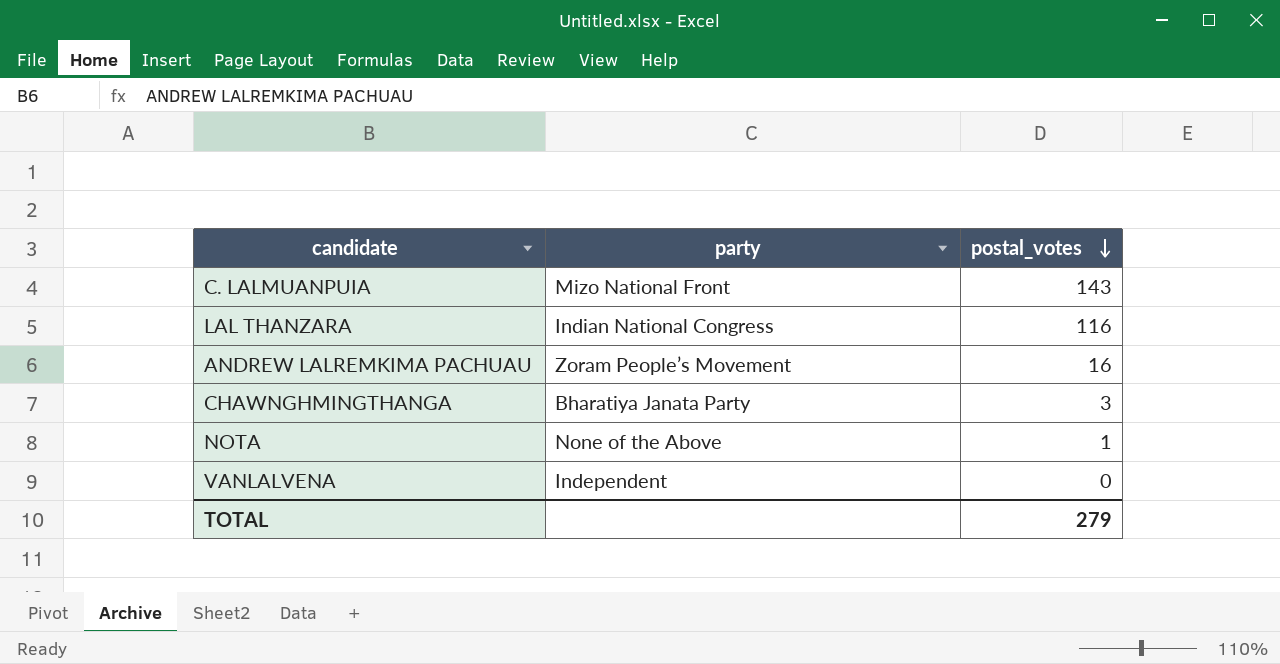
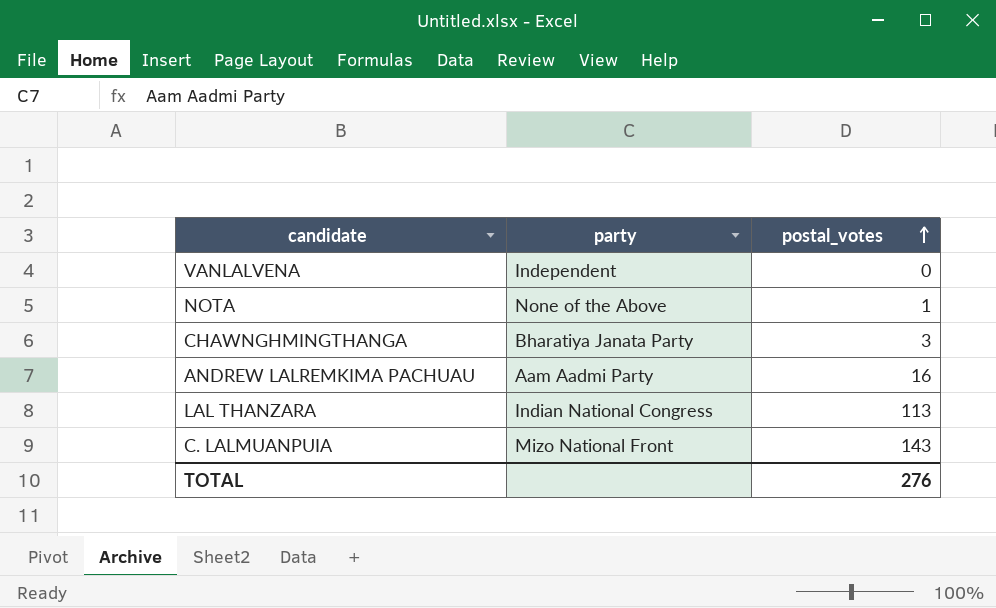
row order: postal_votes descending -> postal_votes ascending
ANDREW LALREMKIMA PACHUAU | party: Zoram People’s Movement -> Aam Aadmi Party
LAL THANZARA | postal_votes: 116 -> 113
TOTAL | postal_votes: 279 -> 276

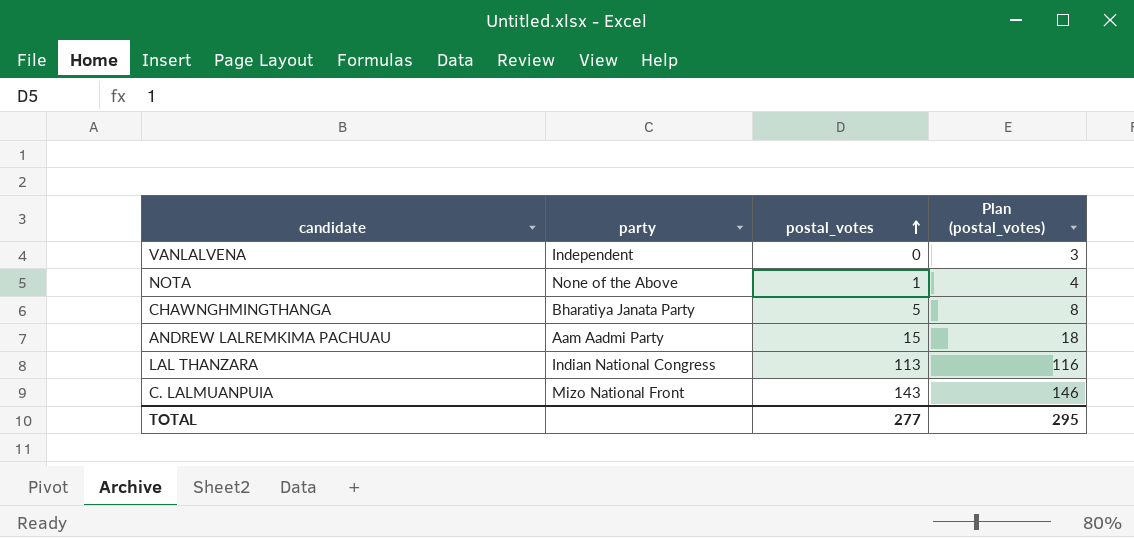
column Plan (postal_votes) | formula: none -> [postal_votes] + 3
CHAWNGHMINGTHANGA | postal_votes: 3 -> 5
ANDREW LALREMKIMA PACHUAU | postal_votes: 16 -> 15
TOTAL | postal_votes: 276 -> 277

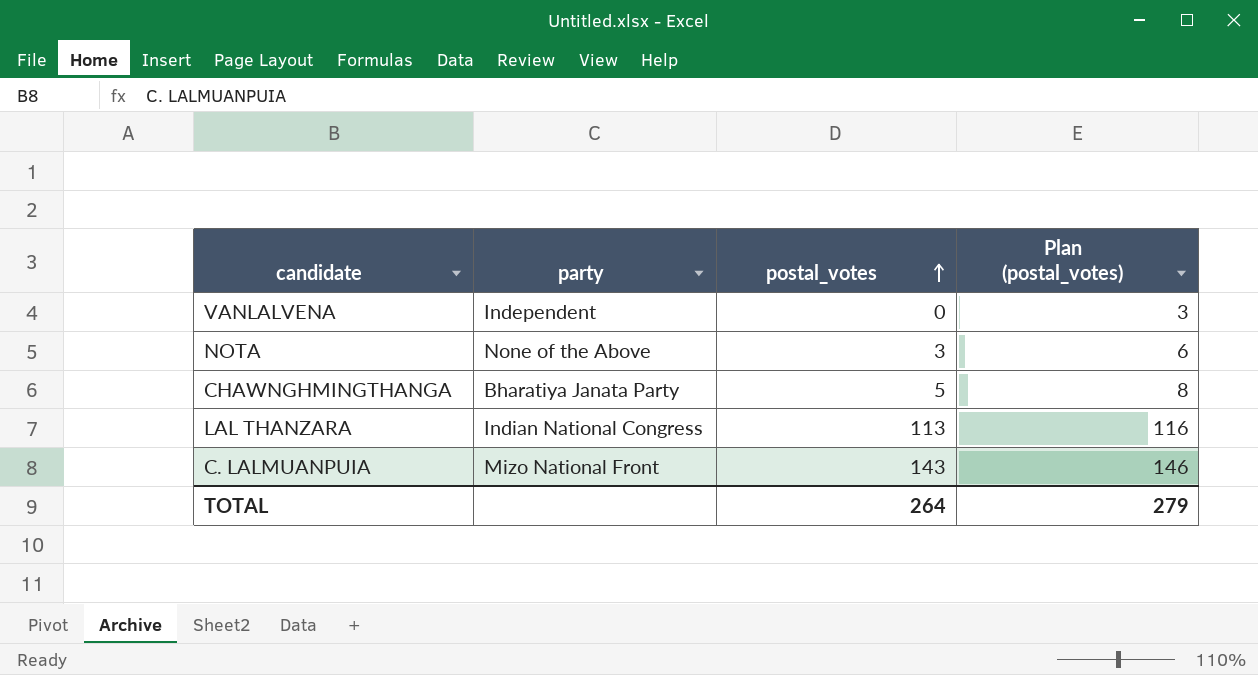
row ANDREW LALREMKIMA PACHUAU: Aam Aadmi Party | 15 | 18 -> none
NOTA | postal_votes: 1 -> 3
NOTA | Plan (postal_votes): 4 -> 6
TOTAL | postal_votes: 277 -> 264
TOTAL | Plan (postal_votes): 295 -> 279

